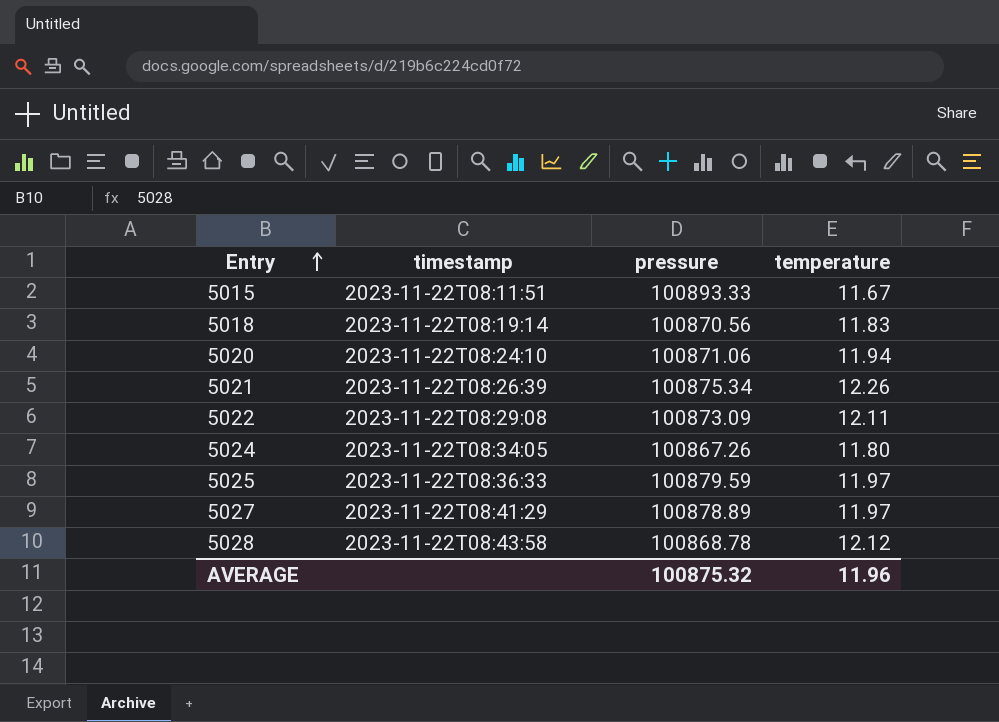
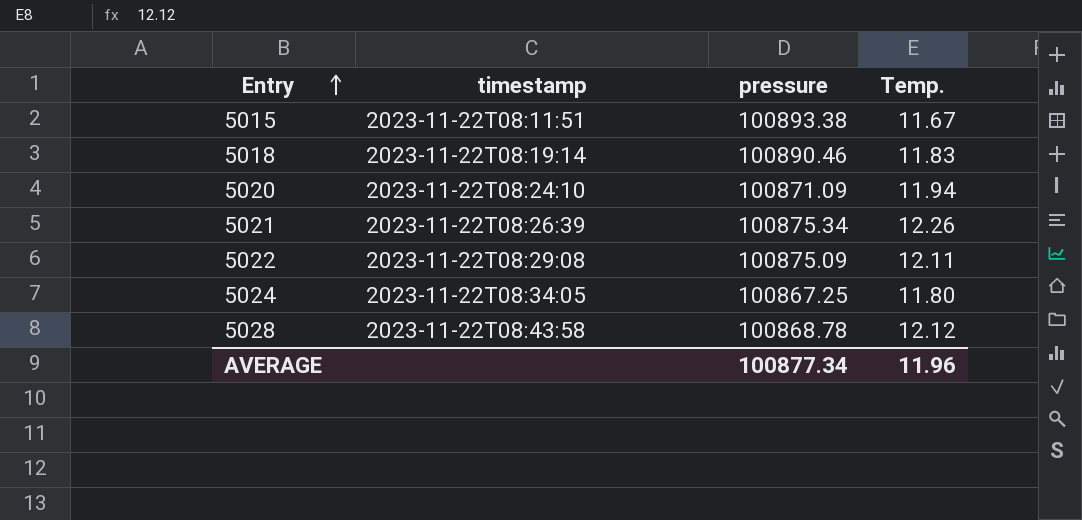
column name: temperature -> Temp.
row 5025: 2023-11-22T08:36:33 | 100879.59 | 11.97 -> none
row 5027: 2023-11-22T08:41:29 | 100878.89 | 11.97 -> none
5015 | pressure: 100893.33 -> 100893.38
5018 | pressure: 100870.56 -> 100890.46
5020 | pressure: 100871.06 -> 100871.09
5022 | pressure: 100873.09 -> 100875.09
5024 | pressure: 100867.26 -> 100867.25
AVERAGE | pressure: 100875.32 -> 100877.34

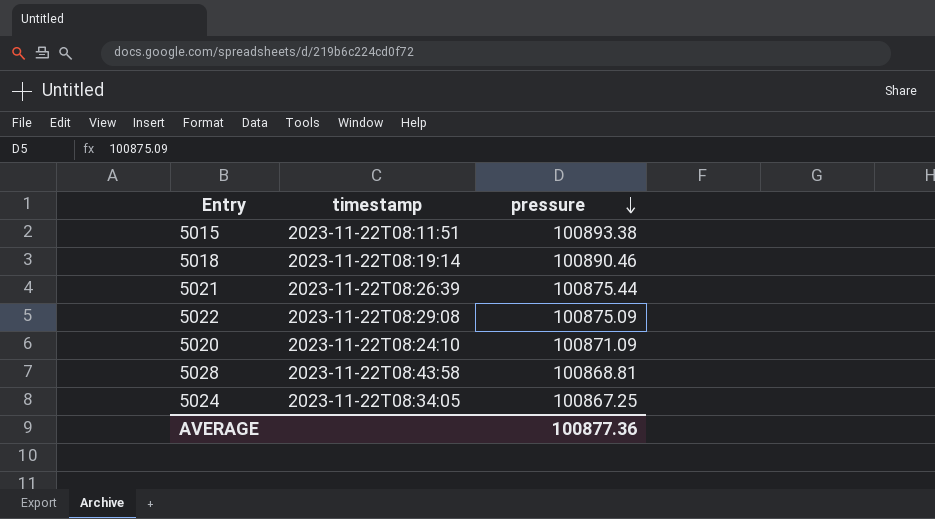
row order: Entry ascending -> pressure descending
column Temp. | position: 4 -> none
5021 | pressure: 100875.34 -> 100875.44
5028 | pressure: 100868.78 -> 100868.81
AVERAGE | pressure: 100877.34 -> 100877.36

